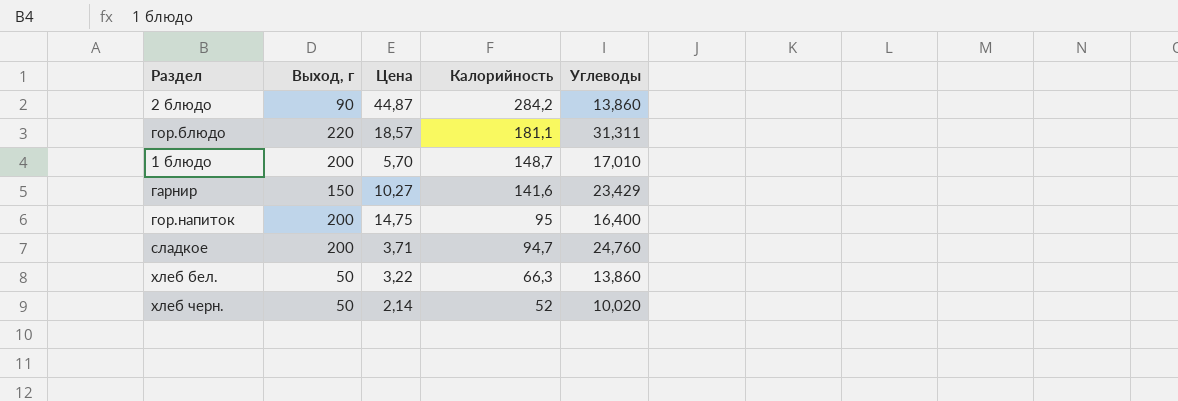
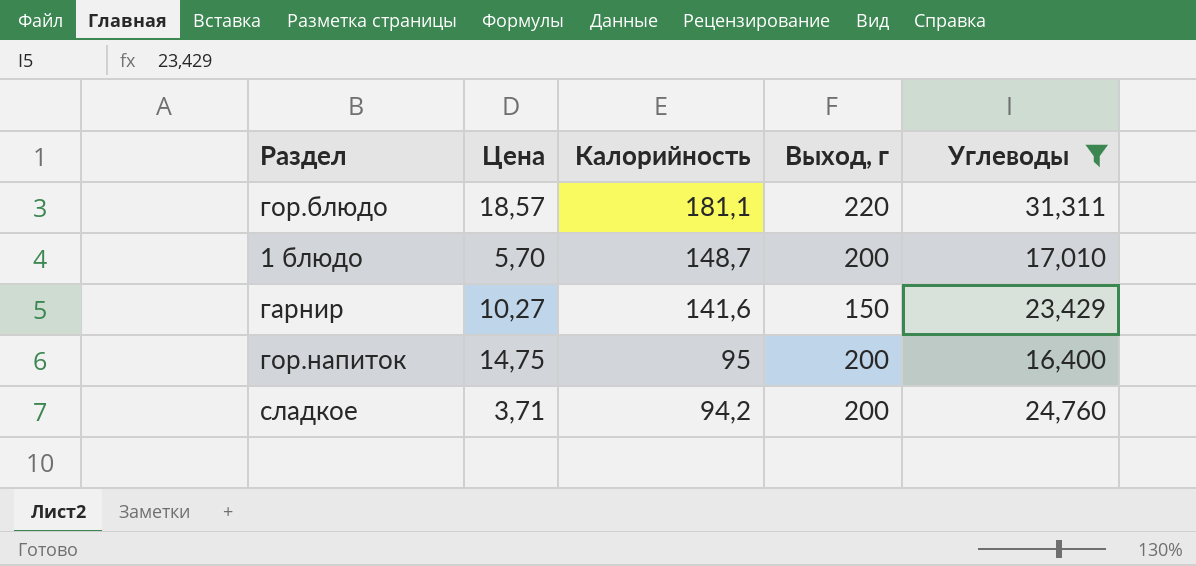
filter: none -> Углеводы >= 16,400
column Выход, г | position: 2 -> 4
сладкое | Калорийность: 94,7 -> 94,2

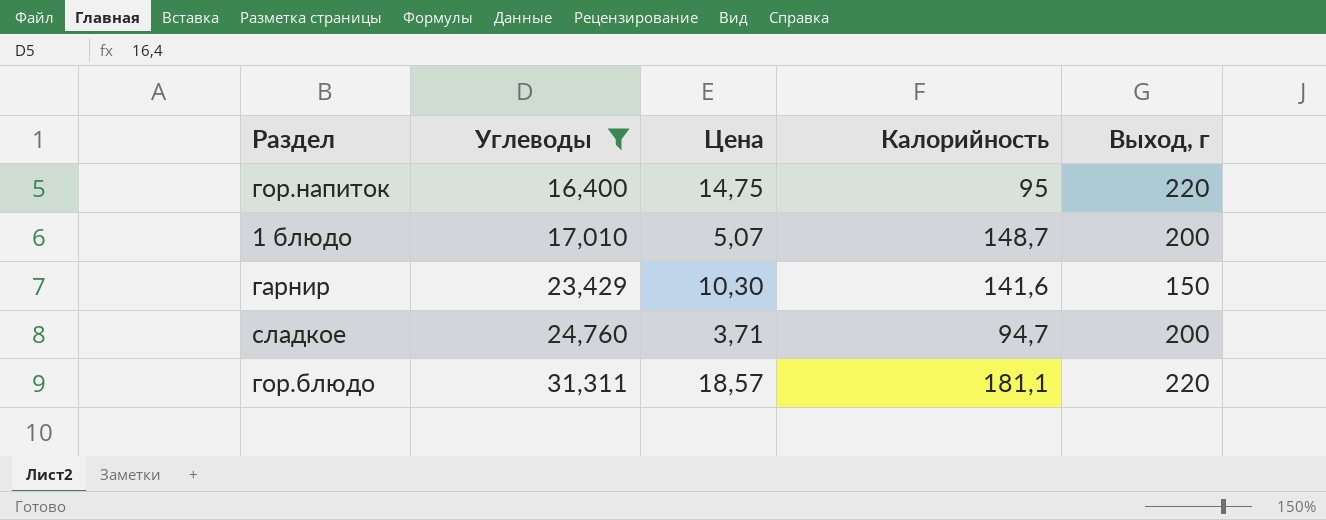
row order: Калорийность descending -> Углеводы ascending
column Углеводы | position: 5 -> 2
гор.напиток | Выход, г: 200 -> 220
1 блюдо | Цена: 5,70 -> 5,07
гарнир | Цена: 10,27 -> 10,30
сладкое | Калорийность: 94,2 -> 94,7

